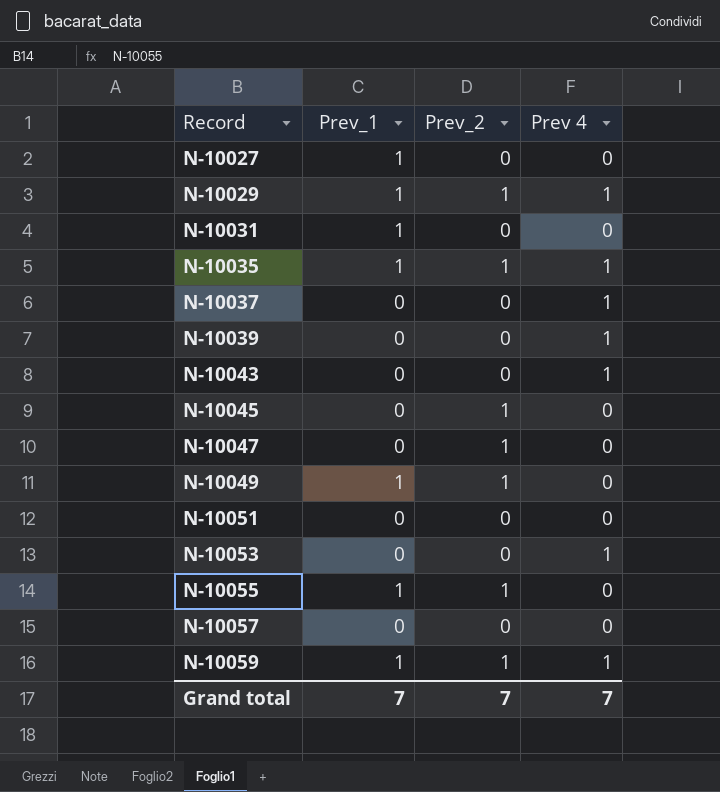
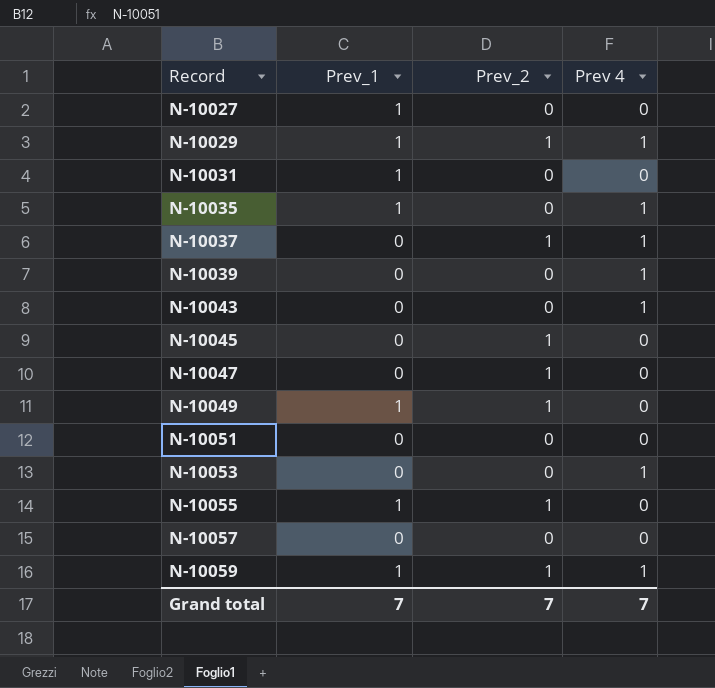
N-10035 | Prev_2: 1 -> 0
N-10037 | Prev_2: 0 -> 1

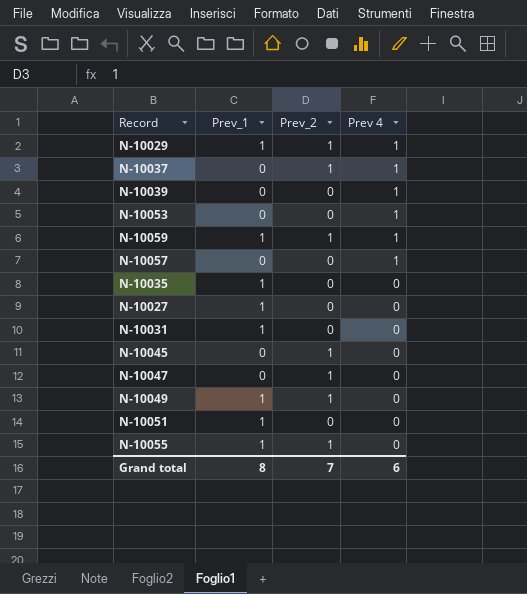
row order: Record ascending -> Prev 4 descending
row N-10043: 0 | 0 | 1 -> none
N-10057 | Prev 4: 0 -> 1
N-10035 | Prev 4: 1 -> 0
N-10051 | Prev_1: 0 -> 1
Grand total | Prev_1: 7 -> 8
Grand total | Prev 4: 7 -> 6

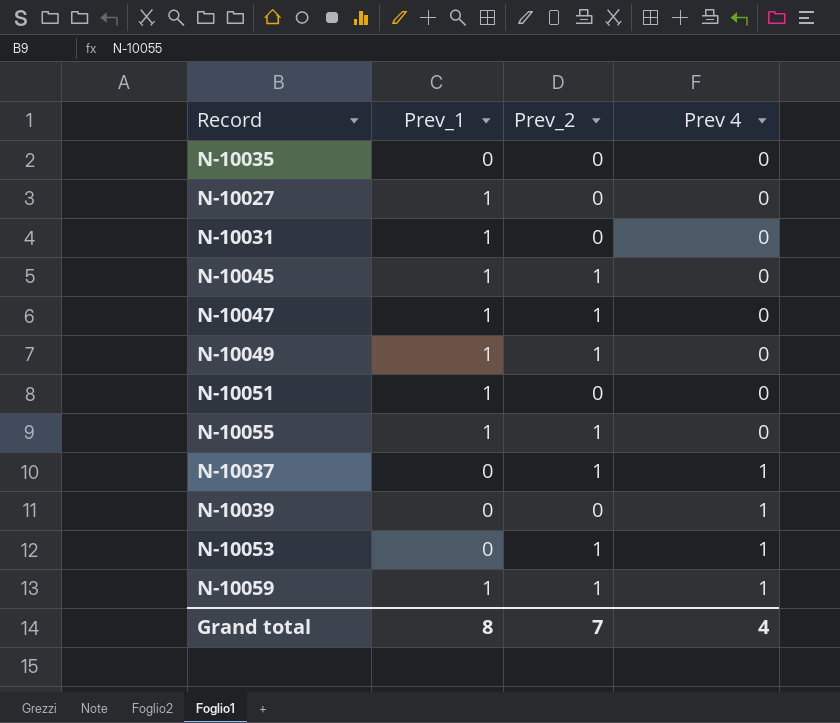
row order: Prev 4 descending -> Prev 4 ascending
row N-10029: 1 | 1 | 1 -> none
row N-10057: 0 | 0 | 1 -> none
N-10035 | Prev_1: 1 -> 0
N-10045 | Prev_1: 0 -> 1
N-10047 | Prev_1: 0 -> 1
N-10053 | Prev_2: 0 -> 1
Grand total | Prev 4: 6 -> 4

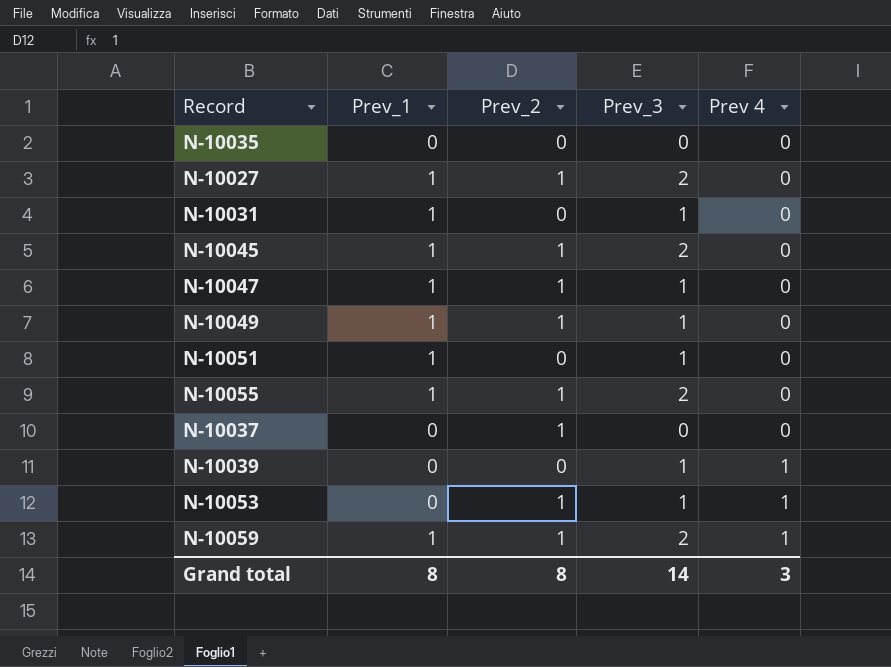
column Prev_3 | position: none -> 4
N-10027 | Prev_2: 0 -> 1
N-10037 | Prev 4: 1 -> 0
Grand total | Prev_2: 7 -> 8
Grand total | Prev 4: 4 -> 3

